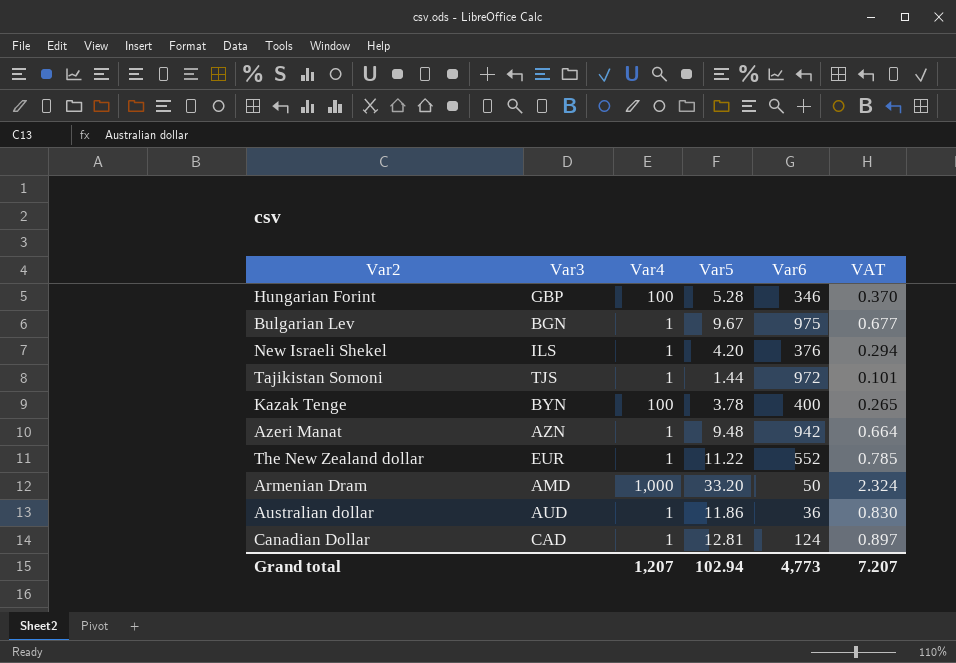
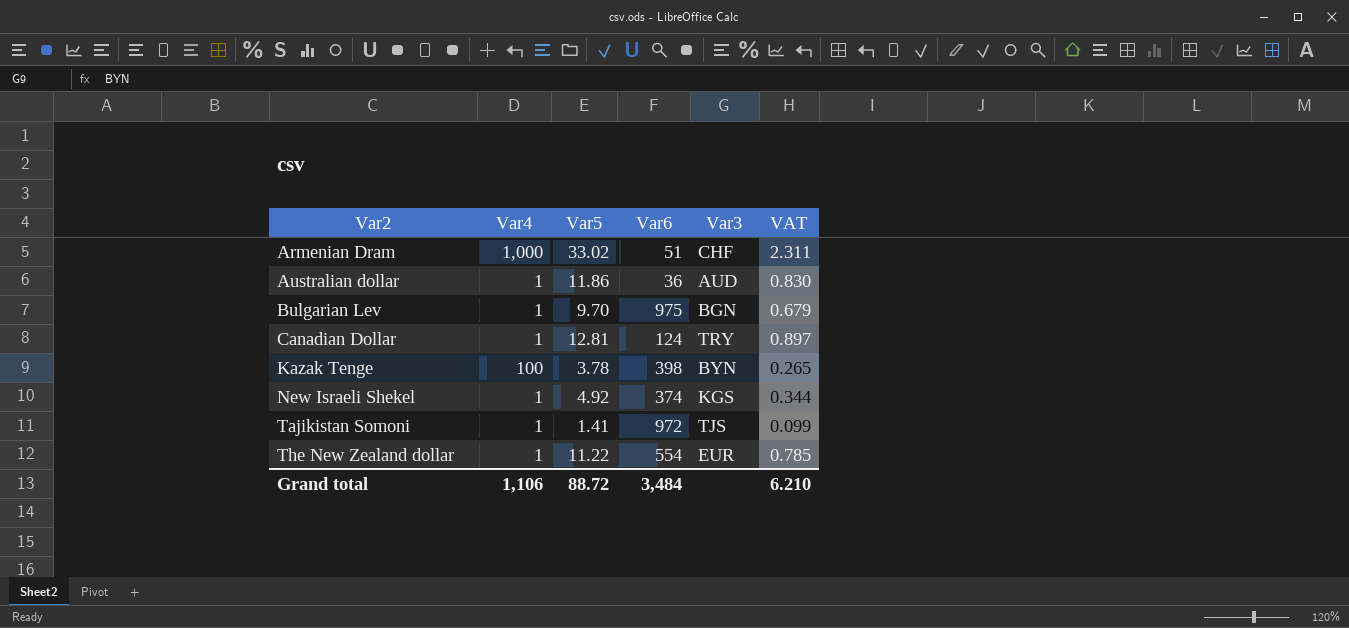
row order: none -> Var2 ascending
column Var3 | position: 2 -> 5
row Hungarian Forint: GBP | 100 | 5.28 | 346 | 0.370 -> none
row Azeri Manat: AZN | 1 | 9.48 | 942 | 0.664 -> none
Armenian Dram | Var5: 33.20 -> 33.02
Armenian Dram | Var6: 50 -> 51
Armenian Dram | Var3: AMD -> CHF
Armenian Dram | VAT: 2.324 -> 2.311
Bulgarian Lev | Var5: 9.67 -> 9.70
Bulgarian Lev | VAT: 0.677 -> 0.679
Canadian Dollar | Var3: CAD -> TRY
Kazak Tenge | Var6: 400 -> 398
New Israeli Shekel | Var5: 4.20 -> 4.92
New Israeli Shekel | Var6: 376 -> 374
New Israeli Shekel | Var3: ILS -> KGS
New Israeli Shekel | VAT: 0.294 -> 0.344
Tajikistan Somoni | Var5: 1.44 -> 1.41
Tajikistan Somoni | VAT: 0.101 -> 0.099
The New Zealand dollar | Var6: 552 -> 554
Grand total | Var4: 1,207 -> 1,106
Grand total | Var5: 102.94 -> 88.72
Grand total | Var6: 4,773 -> 3,484
Grand total | VAT: 7.207 -> 6.210

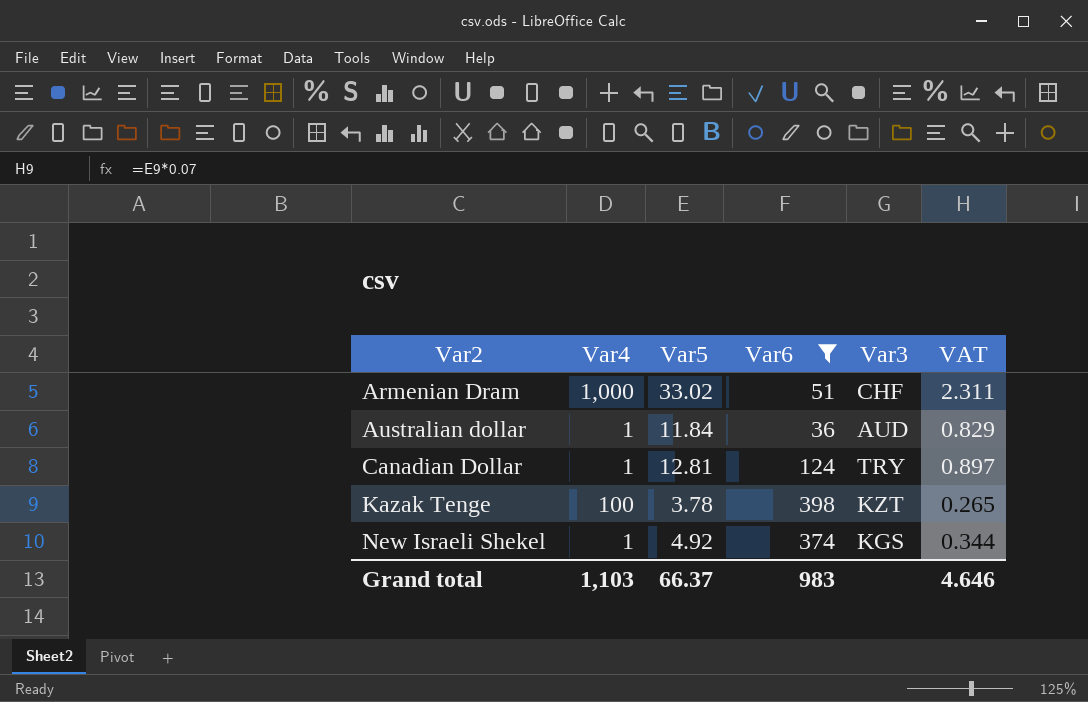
filter: none -> Var6 <= 398
Australian dollar | Var5: 11.86 -> 11.84
Australian dollar | VAT: 0.830 -> 0.829
Kazak Tenge | Var3: BYN -> KZT
Grand total | Var4: 1,106 -> 1,103
Grand total | Var5: 88.72 -> 66.37
Grand total | Var6: 3,484 -> 983
Grand total | VAT: 6.210 -> 4.646

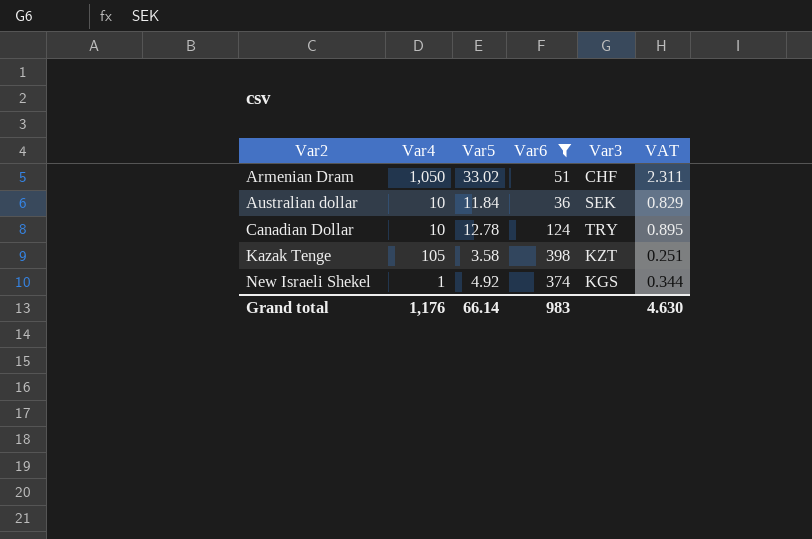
Armenian Dram | Var4: 1,000 -> 1,050
Australian dollar | Var4: 1 -> 10
Australian dollar | Var3: AUD -> SEK
Canadian Dollar | Var4: 1 -> 10
Canadian Dollar | Var5: 12.81 -> 12.78
Canadian Dollar | VAT: 0.897 -> 0.895
Kazak Tenge | Var4: 100 -> 105
Kazak Tenge | Var5: 3.78 -> 3.58
Kazak Tenge | VAT: 0.265 -> 0.251
Grand total | Var4: 1,103 -> 1,176
Grand total | Var5: 66.37 -> 66.14
Grand total | VAT: 4.646 -> 4.630

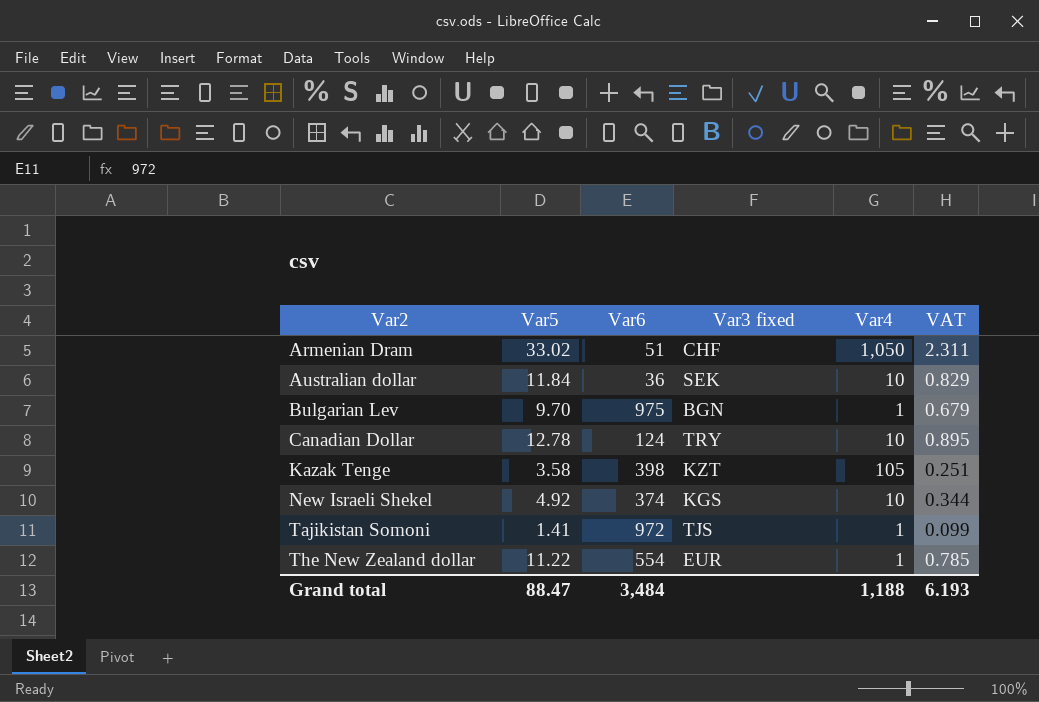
filter: Var6 <= 398 -> none
column name: Var3 -> Var3 fixed
column Var4 | position: 2 -> 5
New Israeli Shekel | Var4: 1 -> 10
Grand total | Var5: 66.14 -> 88.47
Grand total | Var6: 983 -> 3,484
Grand total | Var4: 1,176 -> 1,188
Grand total | VAT: 4.630 -> 6.193

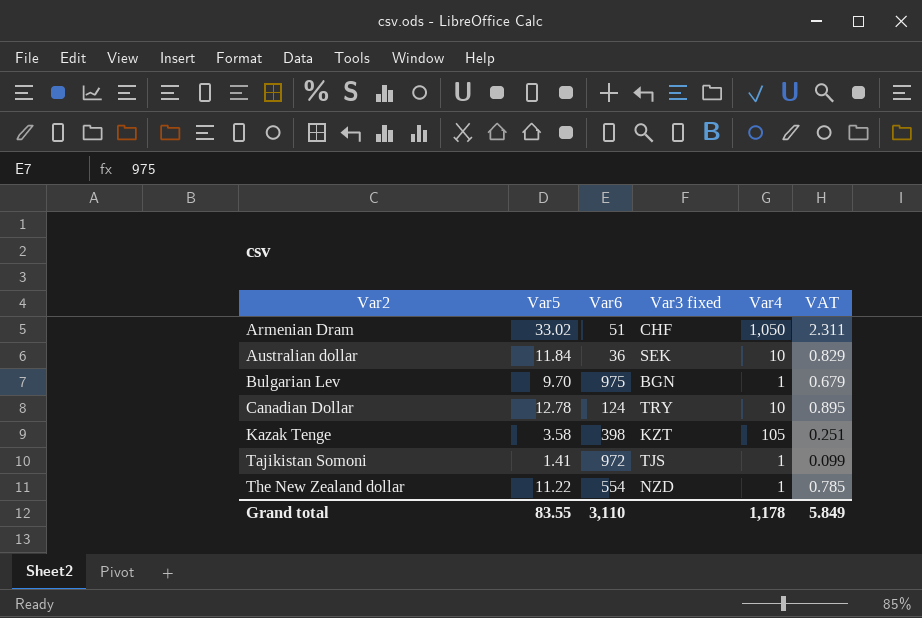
row New Israeli Shekel: 4.92 | 374 | KGS | 10 | 0.344 -> none
The New Zealand dollar | Var3 fixed: EUR -> NZD
Grand total | Var5: 88.47 -> 83.55
Grand total | Var6: 3,484 -> 3,110
Grand total | Var4: 1,188 -> 1,178
Grand total | VAT: 6.193 -> 5.849

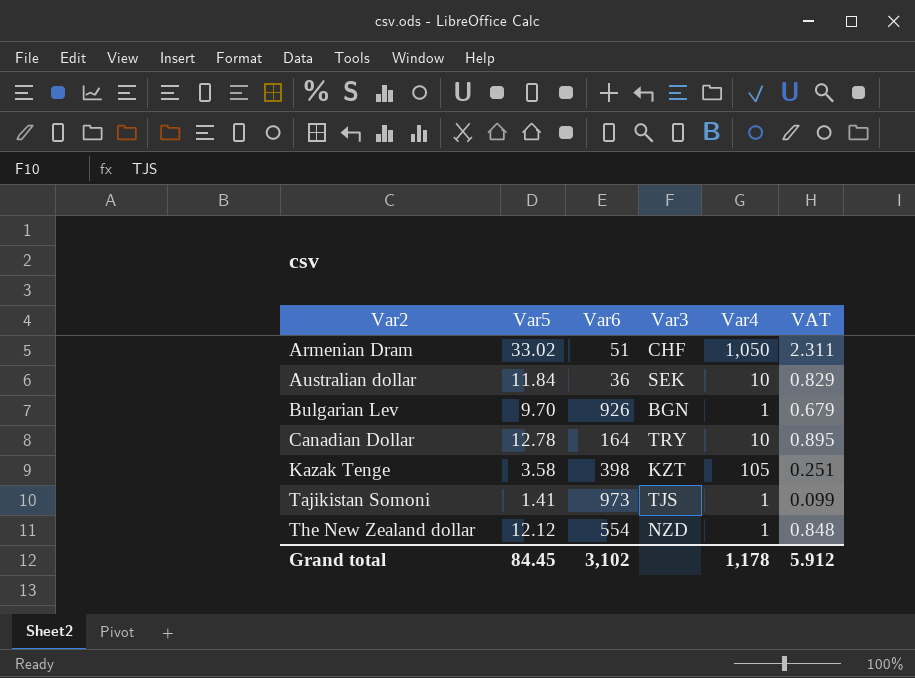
column name: Var3 fixed -> Var3
Bulgarian Lev | Var6: 975 -> 926
Canadian Dollar | Var6: 124 -> 164
Tajikistan Somoni | Var6: 972 -> 973
The New Zealand dollar | Var5: 11.22 -> 12.12
The New Zealand dollar | VAT: 0.785 -> 0.848
Grand total | Var5: 83.55 -> 84.45
Grand total | Var6: 3,110 -> 3,102
Grand total | VAT: 5.849 -> 5.912

